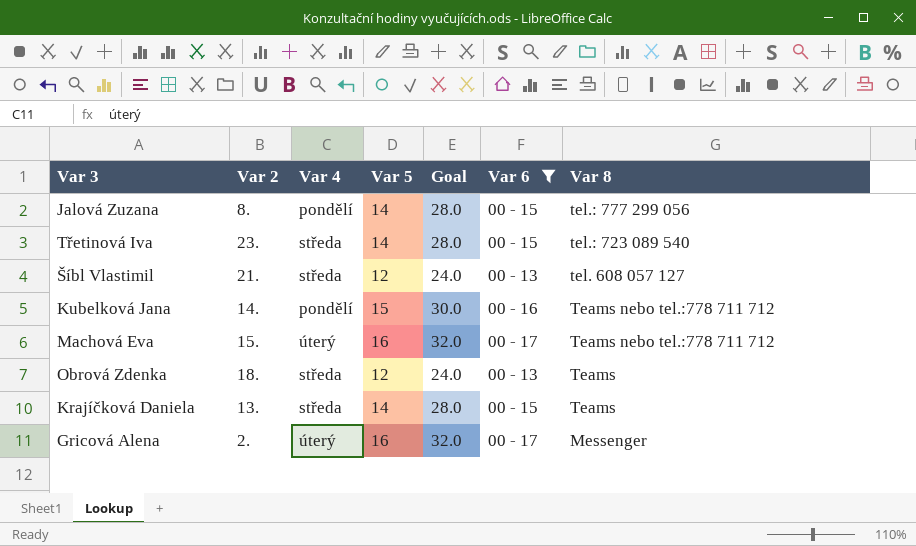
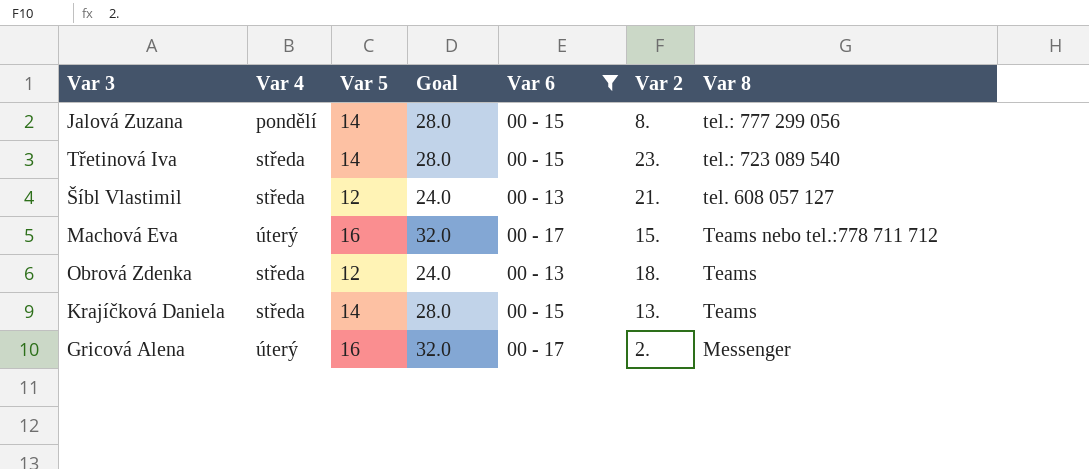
column Var 2 | position: 2 -> 6
row Kubelková Jana: 14. | pondělí | 15 | 30.0 | 00 - 16 | Teams nebo tel.:778 711 712 -> none

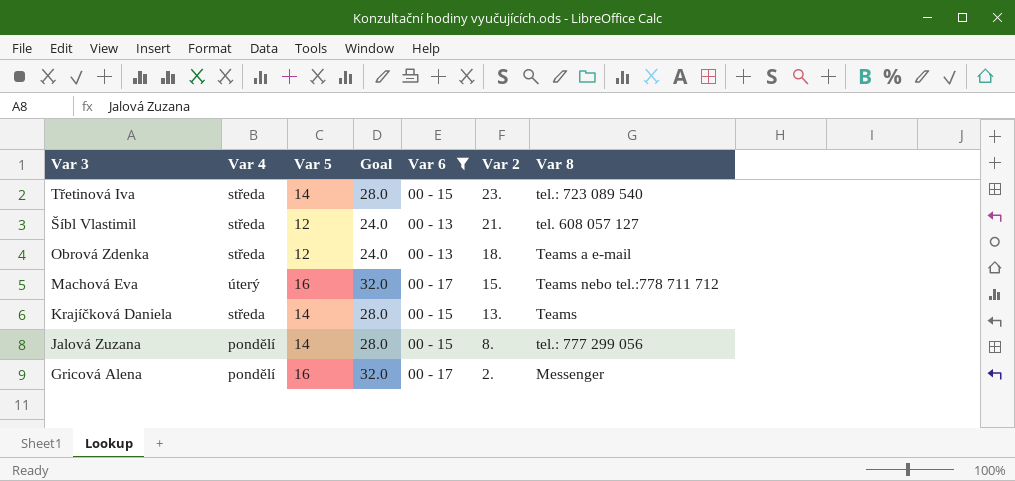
row order: Var 8 descending -> Var 3 descending
Obrová Zdenka | Var 8: Teams -> Teams a e-mail
Gricová Alena | Var 4: úterý -> pondělí

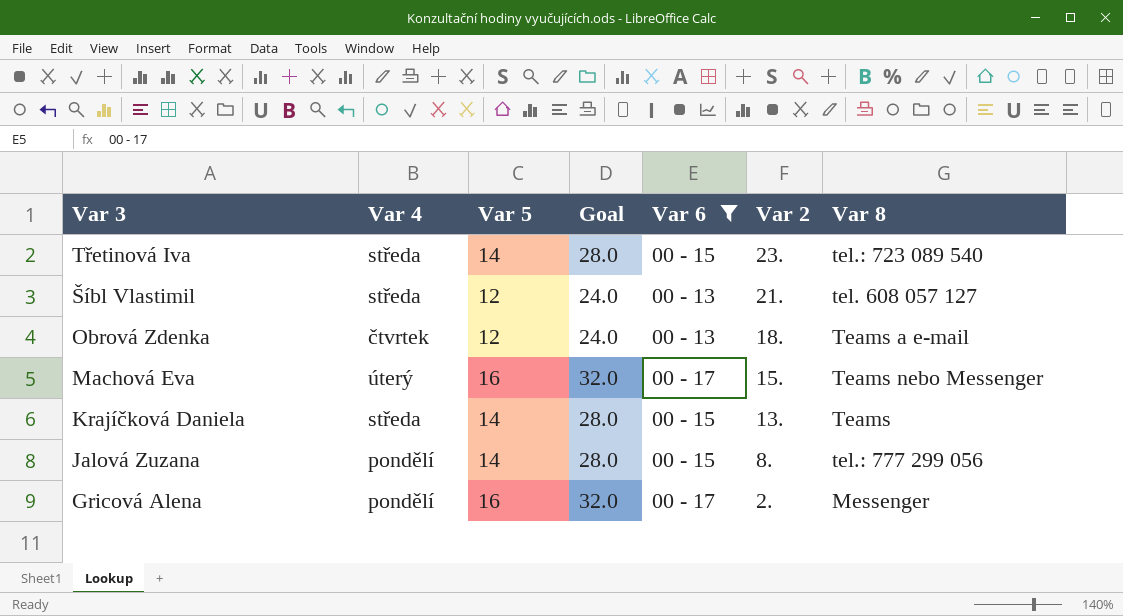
Obrová Zdenka | Var 4: středa -> čtvrtek
Machová Eva | Var 8: Teams nebo tel.:778 711 712 -> Teams nebo Messenger

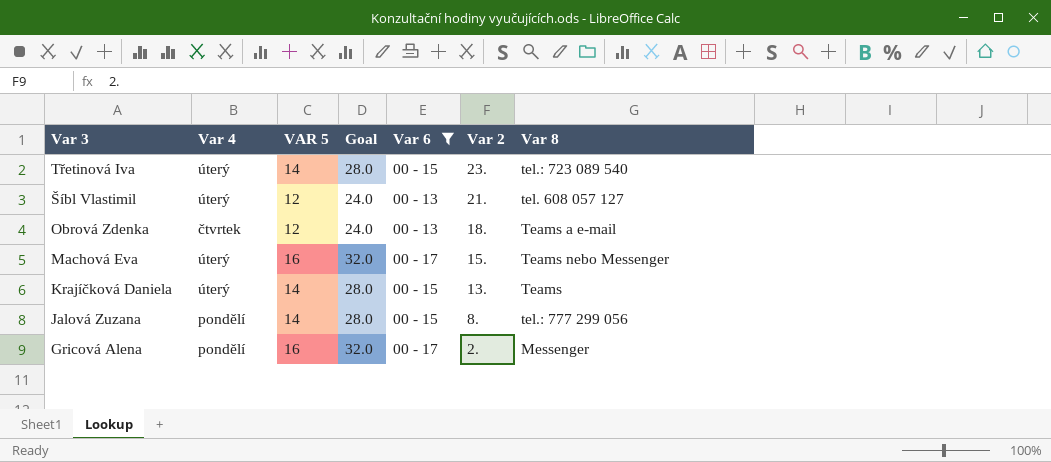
column name: Var 5 -> VAR 5
Třetinová Iva | Var 4: středa -> úterý
Šíbl Vlastimil | Var 4: středa -> úterý
Krajíčková Daniela | Var 4: středa -> úterý

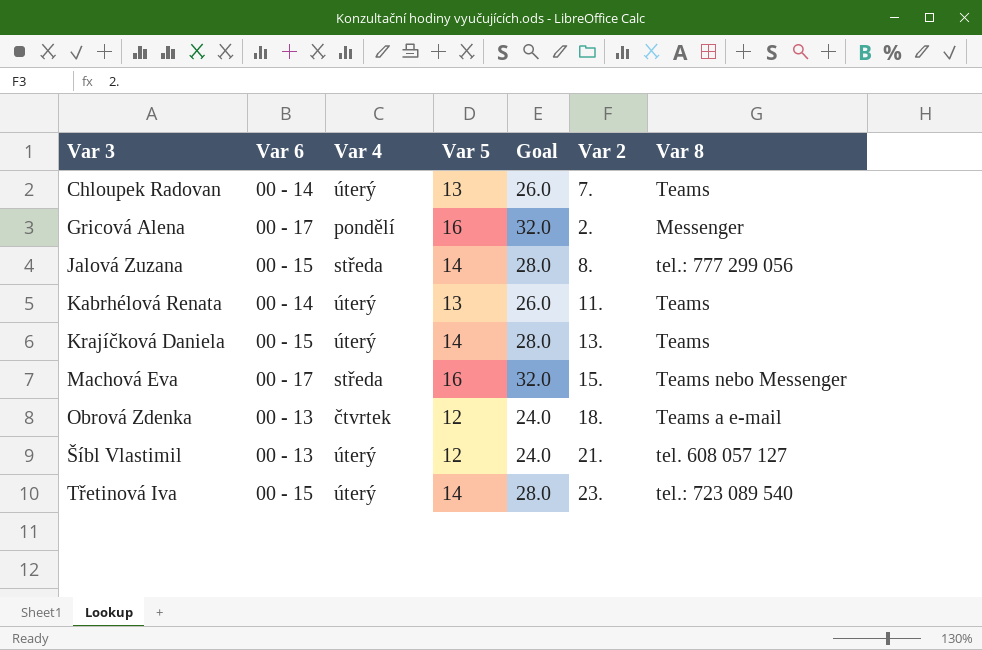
filter: Var 6 != 00 - 14 -> none
row order: Var 3 descending -> Var 3 ascending
column Var 6 | position: 5 -> 2
column name: VAR 5 -> Var 5
Jalová Zuzana | Var 4: pondělí -> středa
Machová Eva | Var 4: úterý -> středa

